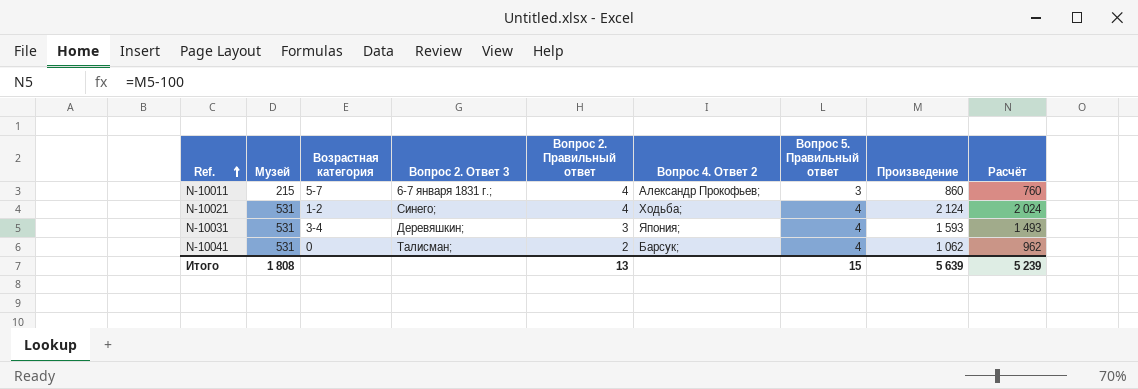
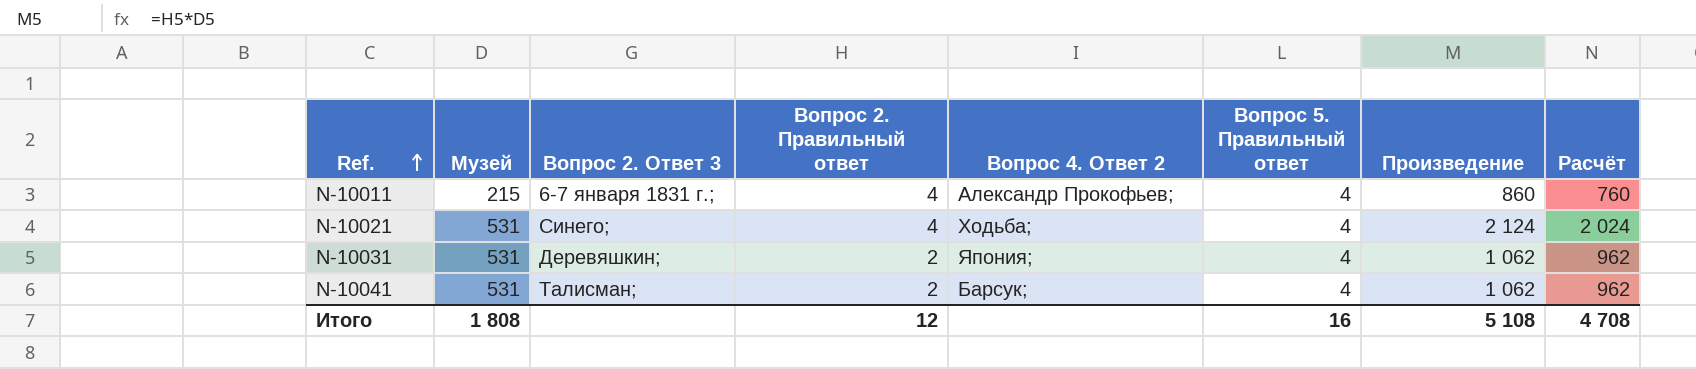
column Возрастная категория | position: 3 -> none
N-10011 | Вопрос 5. Правильный ответ: 3 -> 4
N-10031 | Вопрос 2. Правильный ответ: 3 -> 2
N-10031 | Произведение: 1 593 -> 1 062
N-10031 | Расчёт: 1 493 -> 962
Итого | Вопрос 2. Правильный ответ: 13 -> 12
Итого | Вопрос 5. Правильный ответ: 15 -> 16
Итого | Произведение: 5 639 -> 5 108
Итого | Расчёт: 5 239 -> 4 708

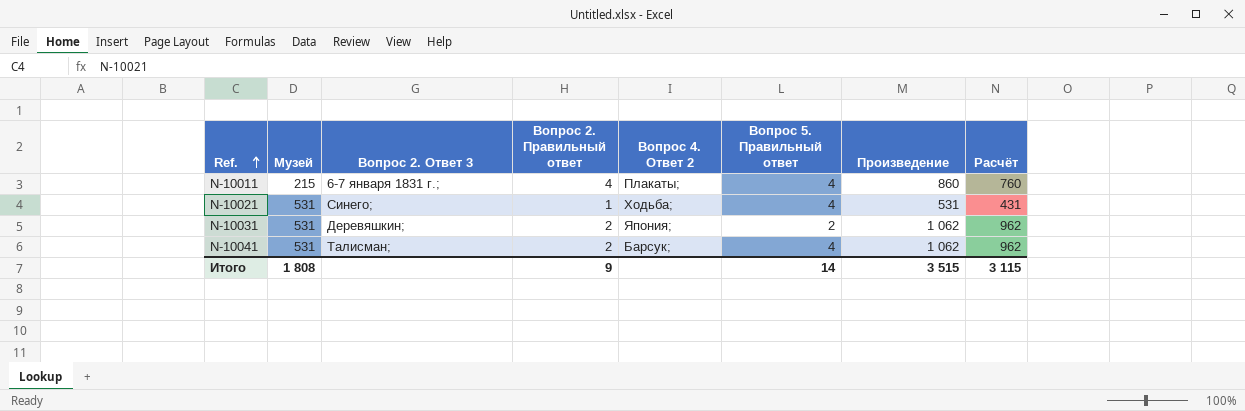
N-10011 | Вопрос 4. Ответ 2: Александр Прокофьев; -> Плакаты;
N-10021 | Вопрос 2. Правильный ответ: 4 -> 1
N-10021 | Произведение: 2 124 -> 531
N-10021 | Расчёт: 2 024 -> 431
N-10031 | Вопрос 5. Правильный ответ: 4 -> 2
Итого | Вопрос 2. Правильный ответ: 12 -> 9
Итого | Вопрос 5. Правильный ответ: 16 -> 14
Итого | Произведение: 5 108 -> 3 515
Итого | Расчёт: 4 708 -> 3 115

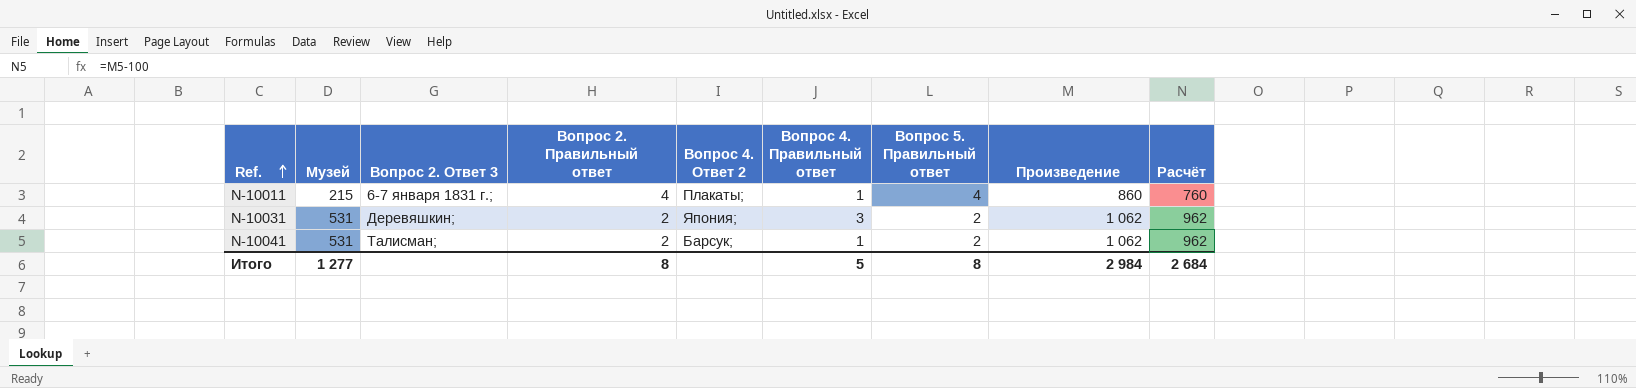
column Вопрос 4. Правильный ответ | position: none -> 6
row N-10021: 531 | Синего; | 1 | Ходьба; | 4 | 531 | 431 -> none
N-10041 | Вопрос 5. Правильный ответ: 4 -> 2
Итого | Музей: 1 808 -> 1 277
Итого | Вопрос 2. Правильный ответ: 9 -> 8
Итого | Вопрос 5. Правильный ответ: 14 -> 8
Итого | Произведение: 3 515 -> 2 984
Итого | Расчёт: 3 115 -> 2 684

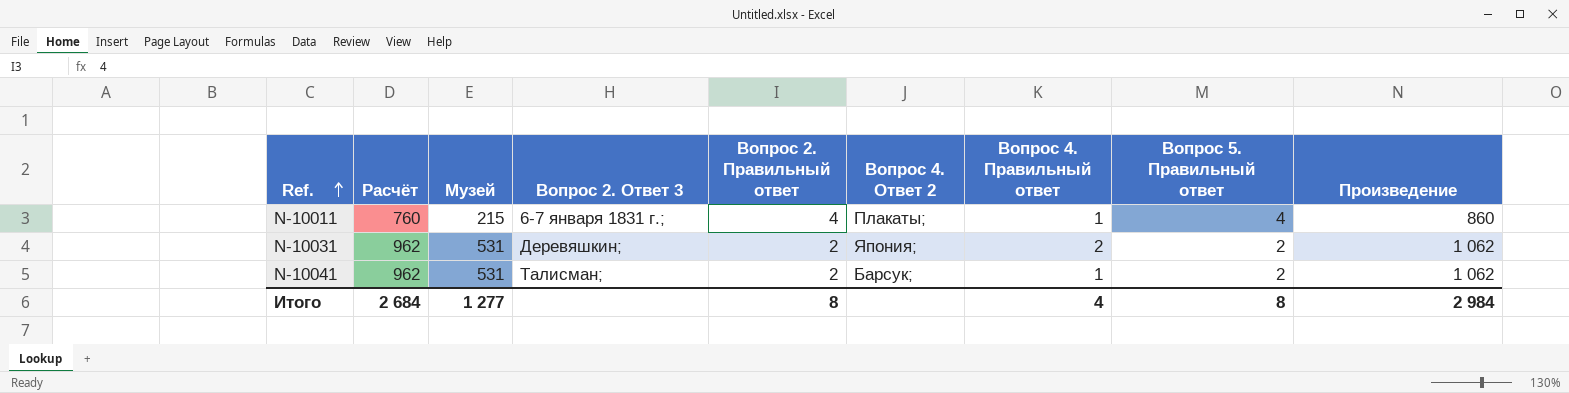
column Расчёт | position: 9 -> 2
N-10031 | Вопрос 4. Правильный ответ: 3 -> 2
Итого | Вопрос 4. Правильный ответ: 5 -> 4

